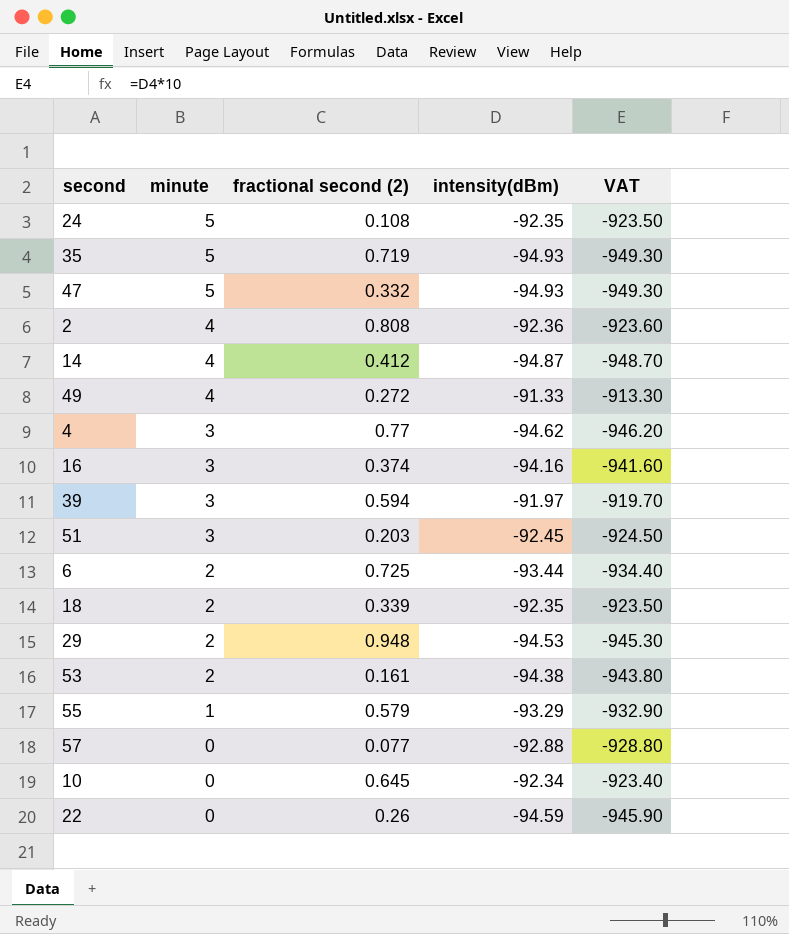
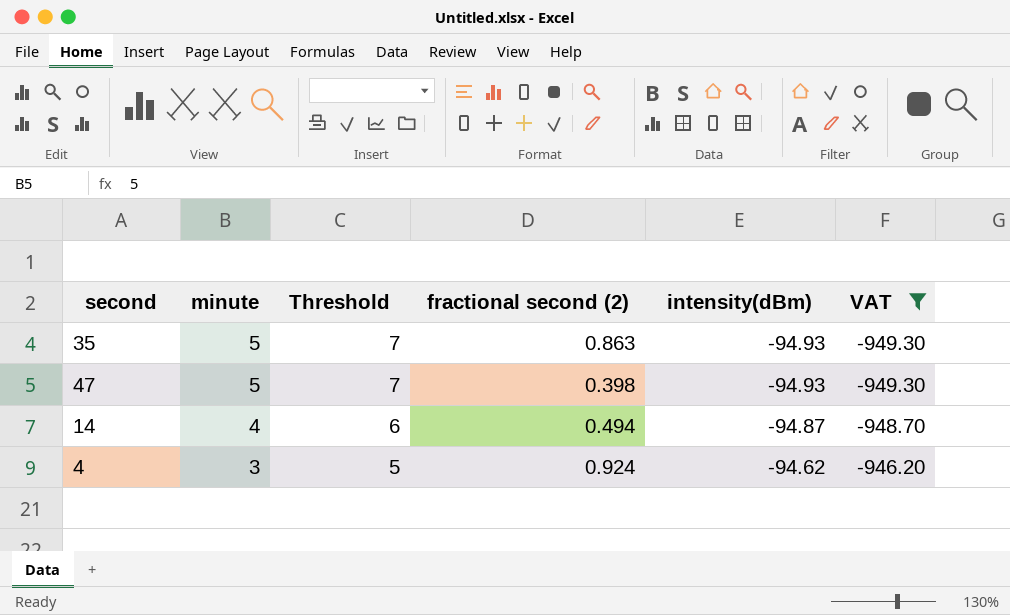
filter: none -> VAT <= -946.20
column Threshold | formula: none -> [minute] + 2
35 | fractional second (2): 0.719 -> 0.863
47 | fractional second (2): 0.332 -> 0.398
14 | fractional second (2): 0.412 -> 0.494
4 | fractional second (2): 0.77 -> 0.924

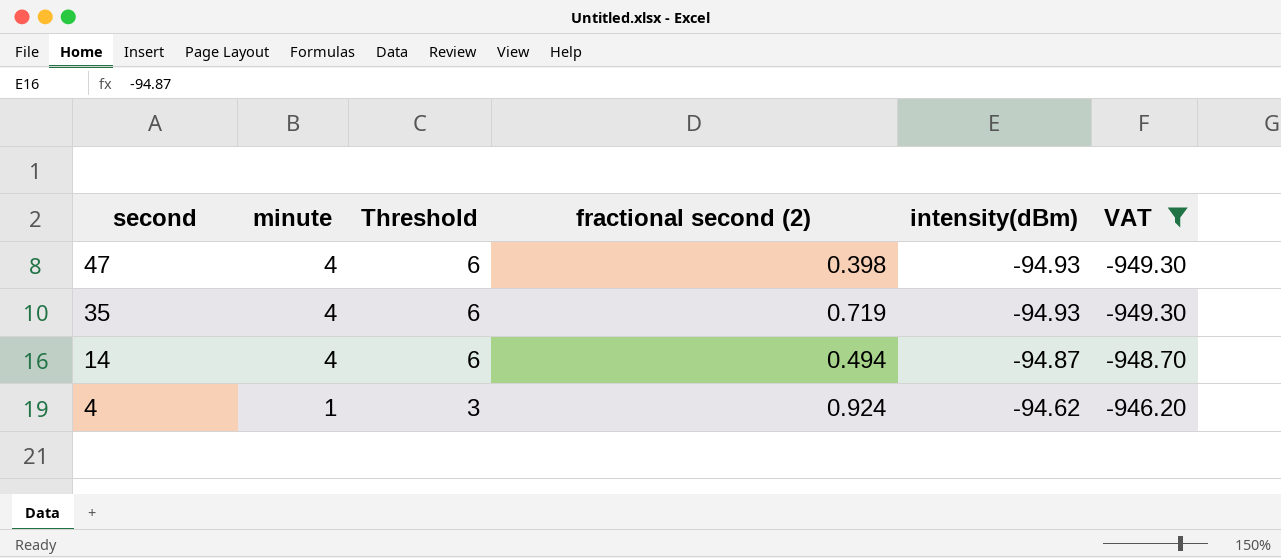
row order: minute descending -> second descending
47 | minute: 5 -> 4
47 | Threshold: 7 -> 6
35 | minute: 5 -> 4
35 | Threshold: 7 -> 6
35 | fractional second (2): 0.863 -> 0.719
4 | minute: 3 -> 1
4 | Threshold: 5 -> 3

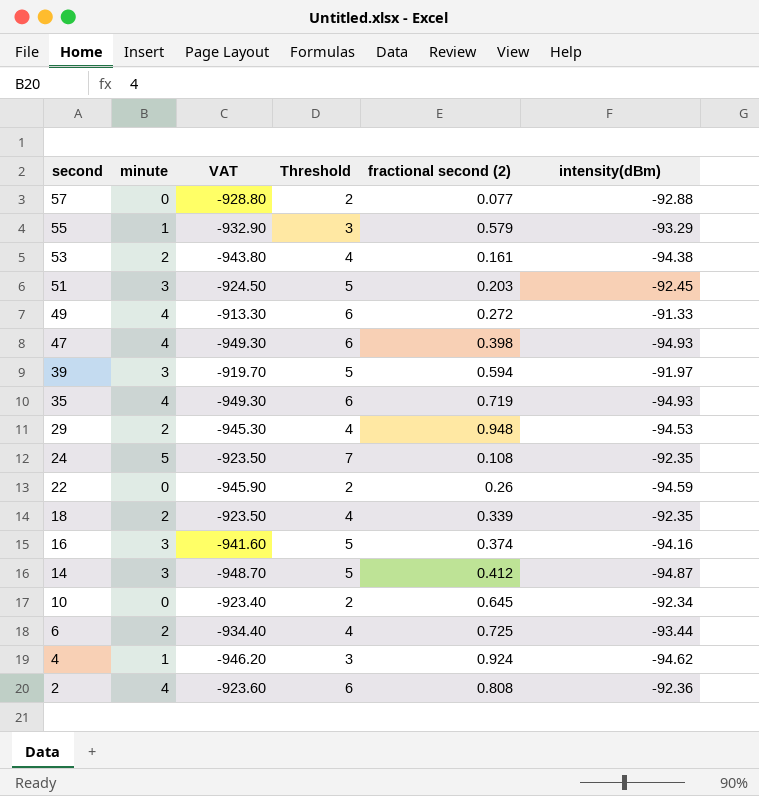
filter: VAT <= -946.20 -> none
column VAT | position: 6 -> 3
14 | minute: 4 -> 3
14 | Threshold: 6 -> 5
14 | fractional second (2): 0.494 -> 0.412

